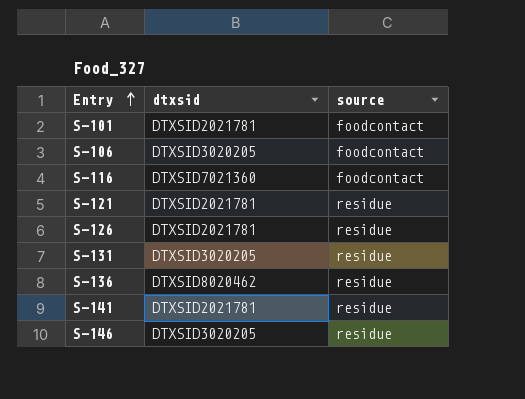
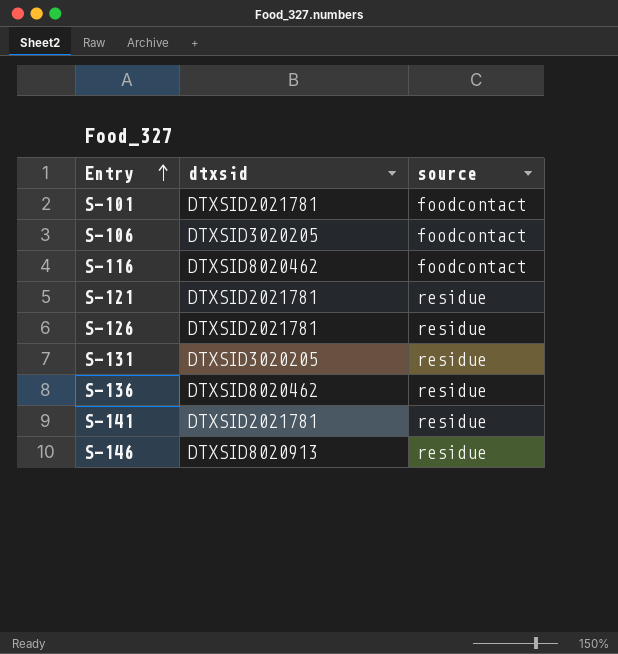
S-116 | dtxsid: DTXSID7021360 -> DTXSID8020462
S-146 | dtxsid: DTXSID3020205 -> DTXSID8020913

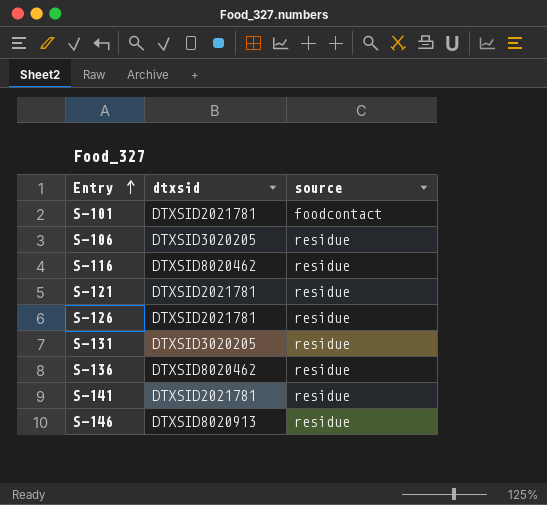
S-106 | source: foodcontact -> residue
S-116 | source: foodcontact -> residue

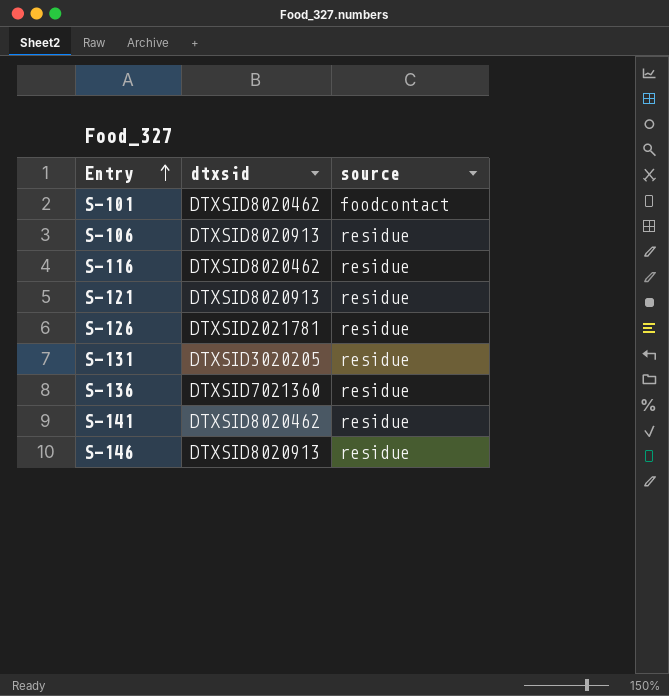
S-101 | dtxsid: DTXSID2021781 -> DTXSID8020462
S-106 | dtxsid: DTXSID3020205 -> DTXSID8020913
S-121 | dtxsid: DTXSID2021781 -> DTXSID8020913
S-136 | dtxsid: DTXSID8020462 -> DTXSID7021360
S-141 | dtxsid: DTXSID2021781 -> DTXSID8020462

